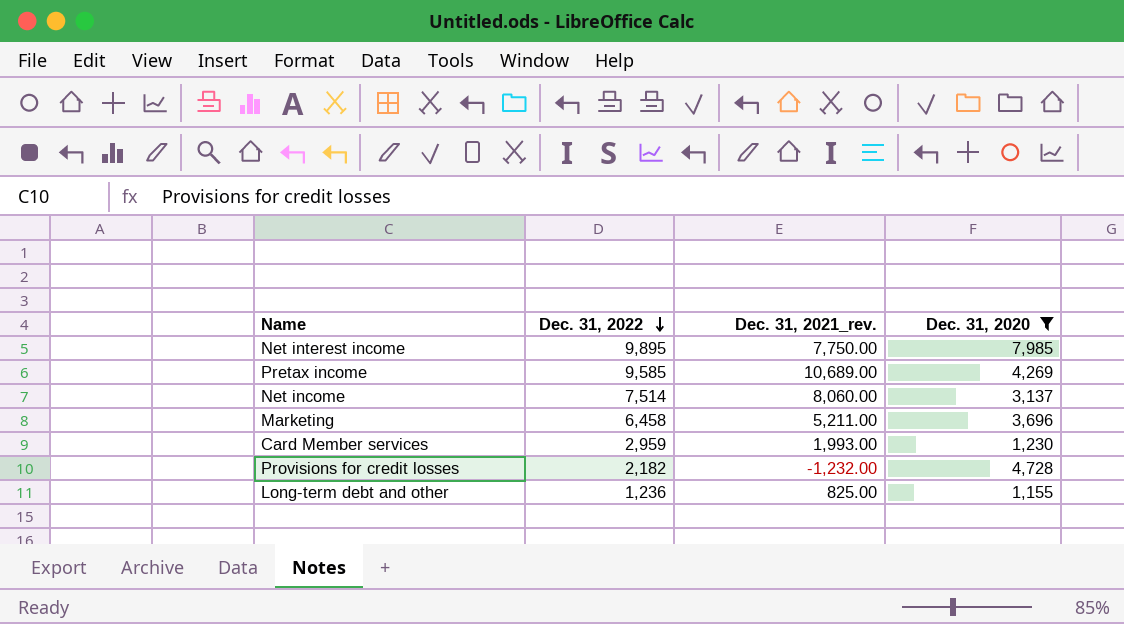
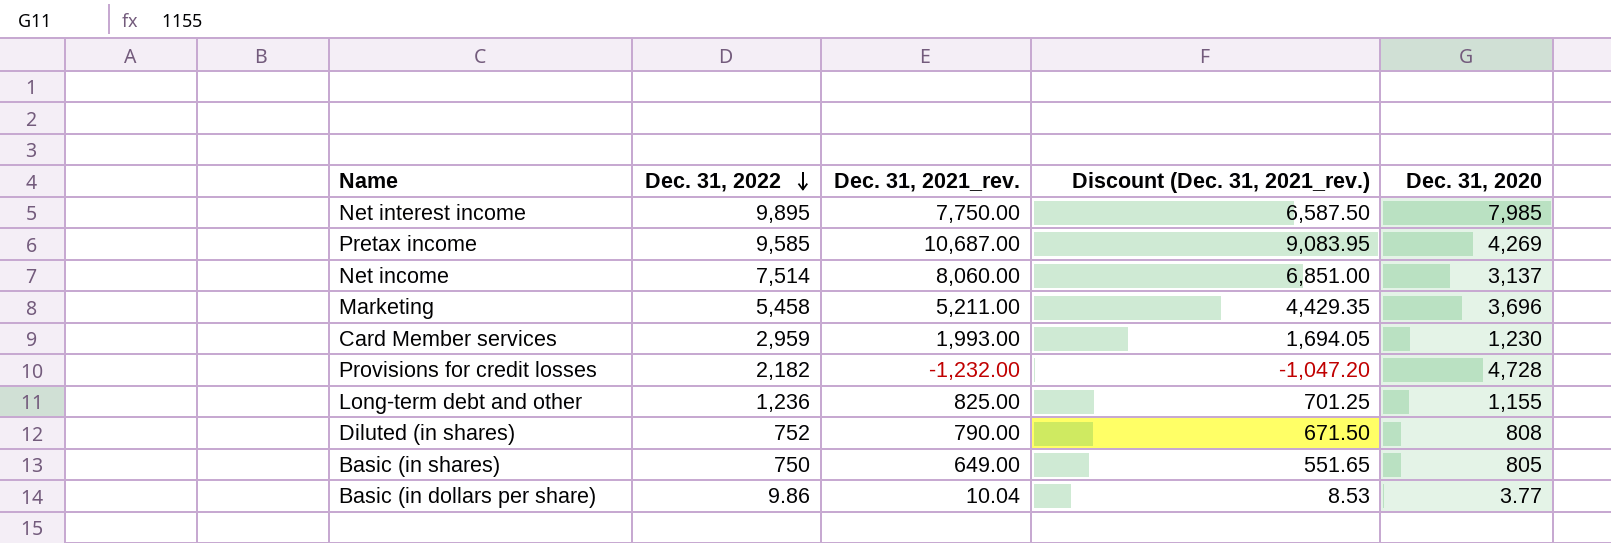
filter: Dec. 31, 2020 >= 1,155 -> none
column Discount (Dec. 31, 2021_rev.) | formula: none -> [Dec. 31, 2021_rev.] * 0.85
Pretax income | Dec. 31, 2021_rev.: 10,689.00 -> 10,687.00
Marketing | Dec. 31, 2022: 6,458 -> 5,458

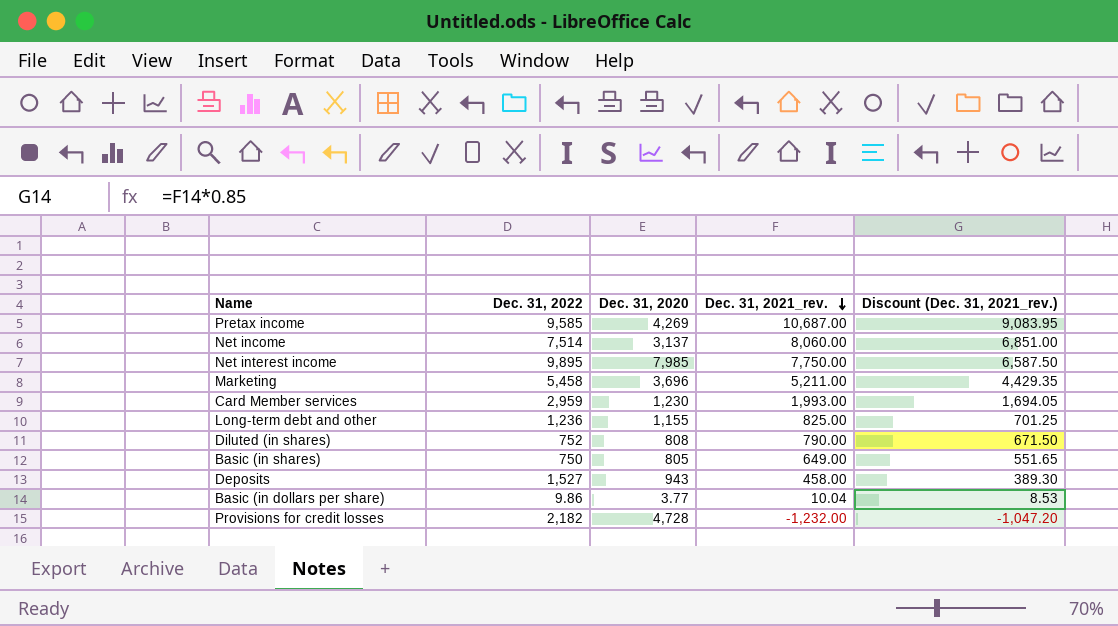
row order: Dec. 31, 2022 descending -> Dec. 31, 2021_rev. descending
column Dec. 31, 2020 | position: 5 -> 3
row Deposits: none -> 1,527 | 943 | 458.00 | 389.30

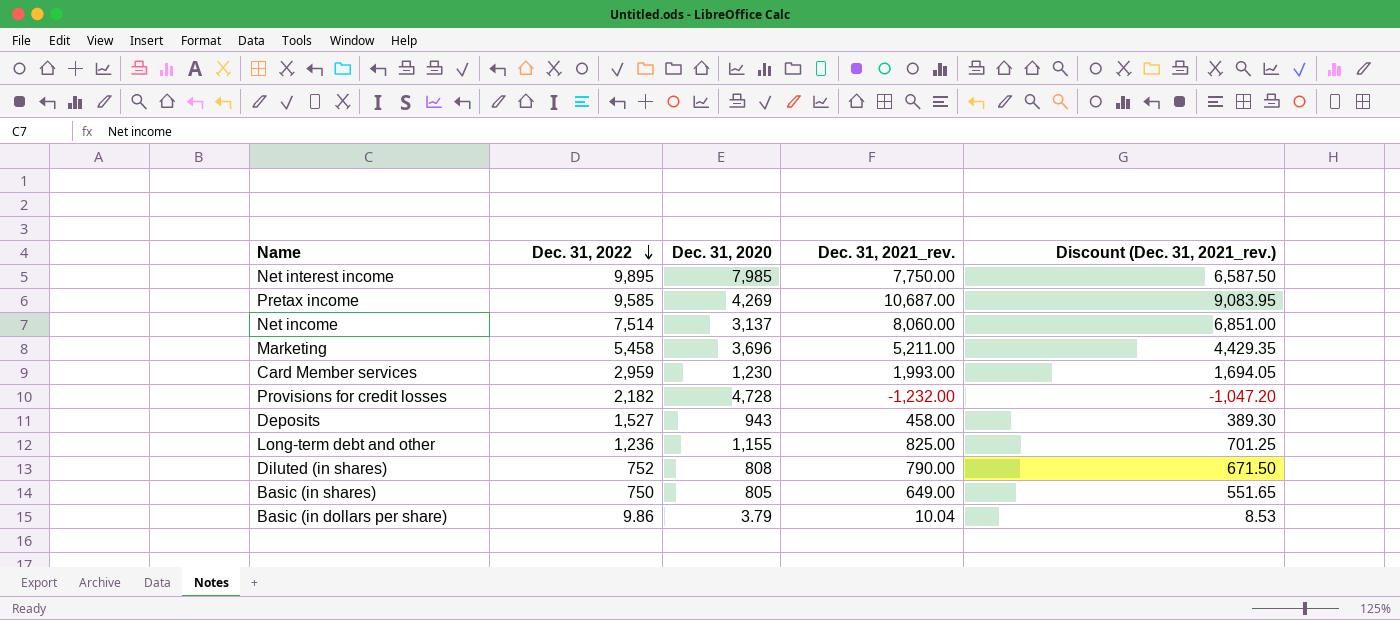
row order: Dec. 31, 2021_rev. descending -> Dec. 31, 2022 descending
Basic (in dollars per share) | Dec. 31, 2020: 3.77 -> 3.79

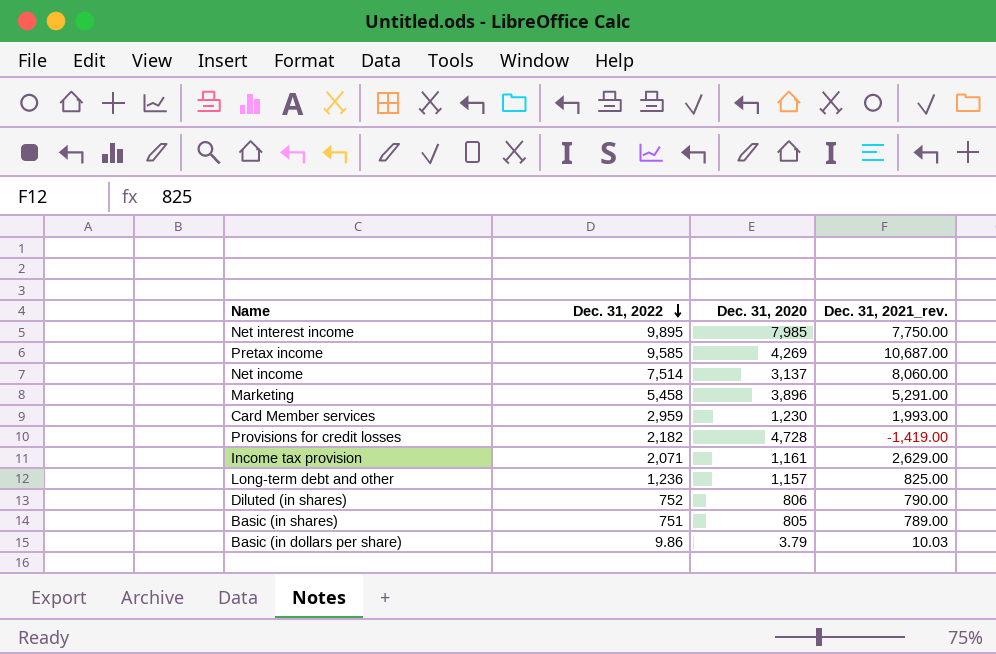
column Discount (Dec. 31, 2021_rev.) | formula: [Dec. 31, 2021_rev.] * 0.85 -> none
row Deposits: 1,527 | 943 | 458.00 | 389.30 -> none
Marketing | Dec. 31, 2020: 3,696 -> 3,896
Marketing | Dec. 31, 2021_rev.: 5,211.00 -> 5,291.00
Provisions for credit losses | Dec. 31, 2021_rev.: -1,232.00 -> -1,419.00
row Income tax provision: none -> 2,071 | 1,161 | 2,629.00
Long-term debt and other | Dec. 31, 2020: 1,155 -> 1,157
Diluted (in shares) | Dec. 31, 2020: 808 -> 806
Basic (in shares) | Dec. 31, 2022: 750 -> 751
Basic (in shares) | Dec. 31, 2021_rev.: 649.00 -> 789.00
Basic (in dollars per share) | Dec. 31, 2021_rev.: 10.04 -> 10.03

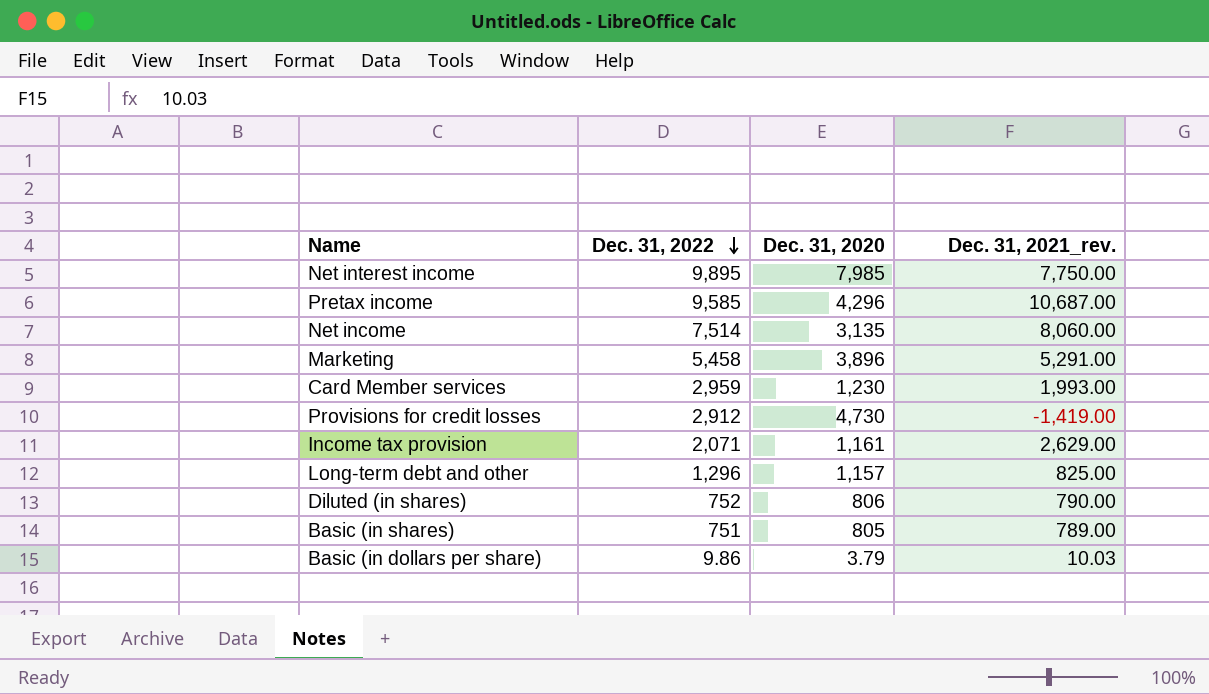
Pretax income | Dec. 31, 2020: 4,269 -> 4,296
Net income | Dec. 31, 2020: 3,137 -> 3,135
Provisions for credit losses | Dec. 31, 2022: 2,182 -> 2,912
Provisions for credit losses | Dec. 31, 2020: 4,728 -> 4,730
Long-term debt and other | Dec. 31, 2022: 1,236 -> 1,296

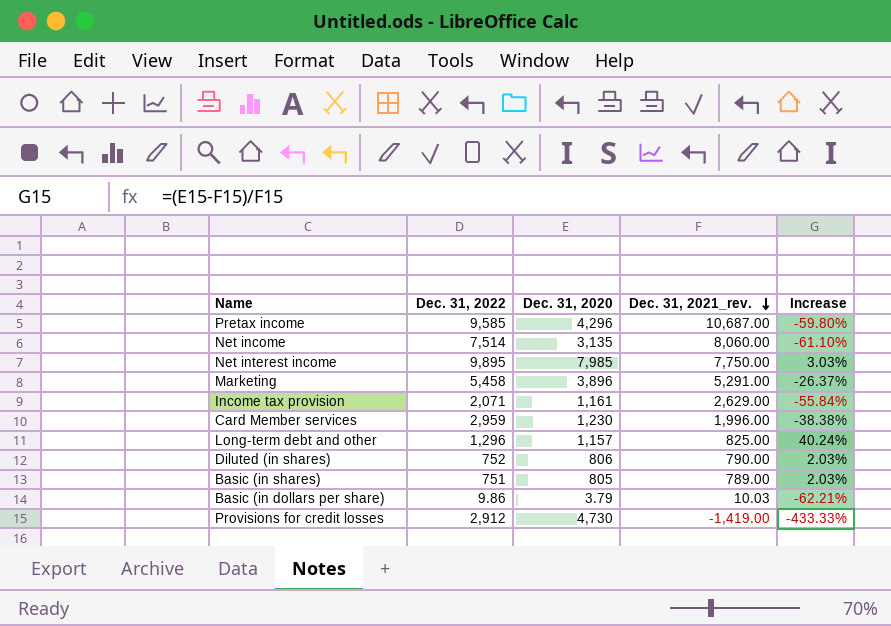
row order: Dec. 31, 2022 descending -> Dec. 31, 2021_rev. descending
column Increase | formula: none -> ([Dec. 31, 2020] - [Dec. 31, 2021_rev.]) / [Dec. 31, 2021_rev.]
Card Member services | Dec. 31, 2021_rev.: 1,993.00 -> 1,996.00

